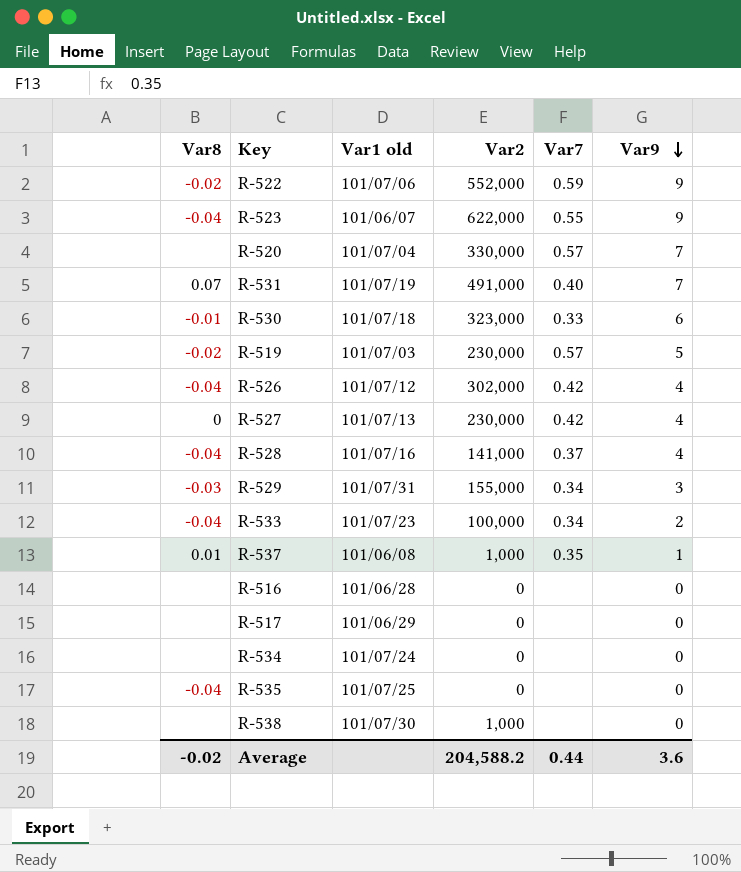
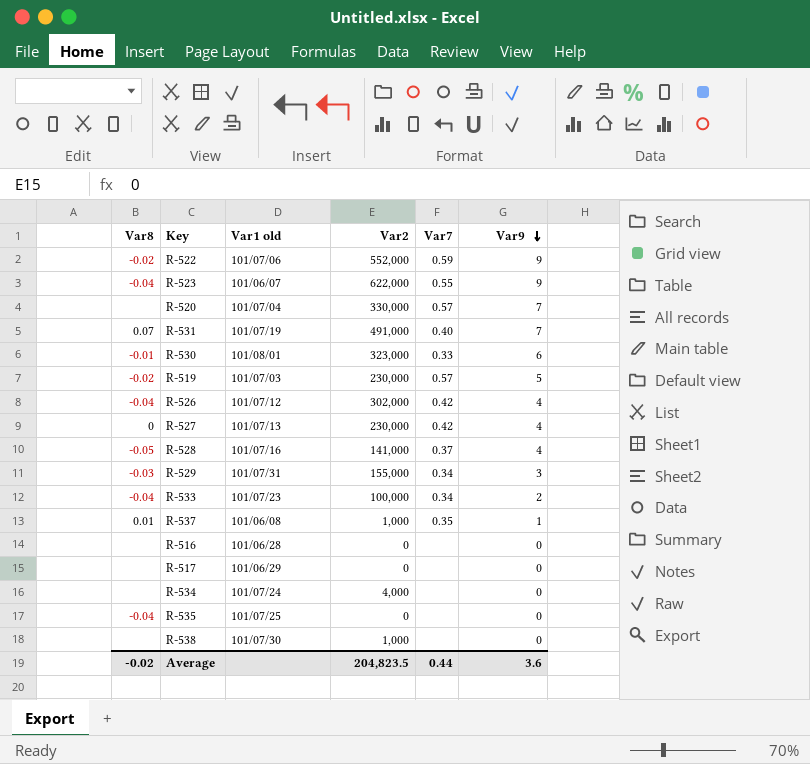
R-530 | Var1 old: 101/07/18 -> 101/08/01
R-528 | Var8: -0.04 -> -0.05
R-534 | Var2: 0 -> 4,000
Average | Var2: 204,588.2 -> 204,823.5

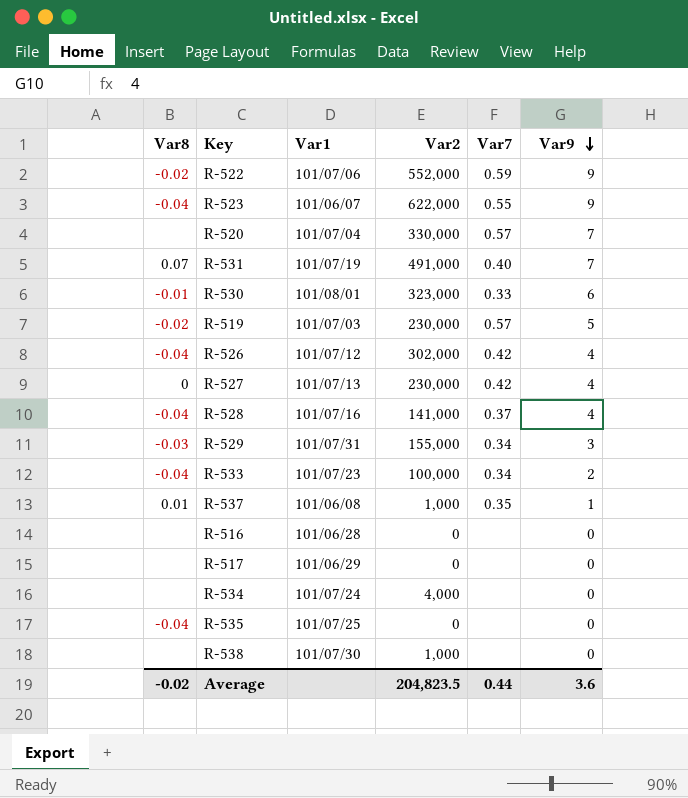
column name: Var1 old -> Var1
R-528 | Var8: -0.05 -> -0.04

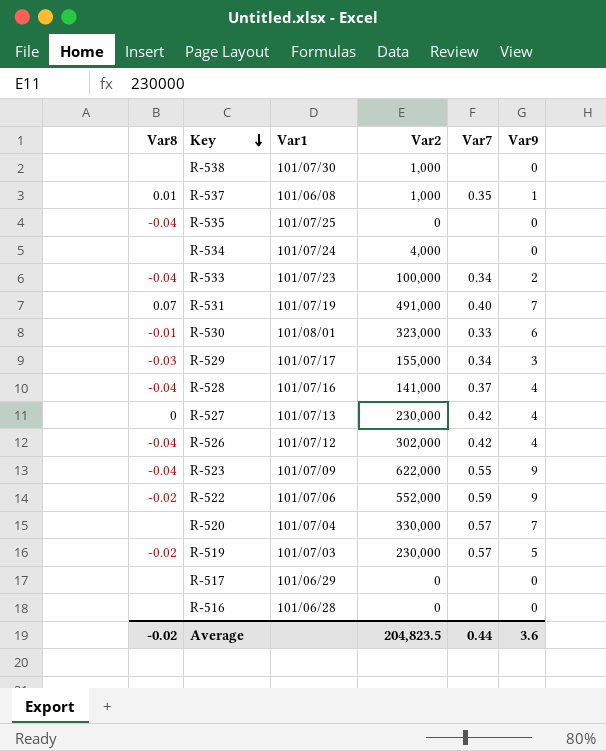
row order: Var9 descending -> Key descending
R-529 | Var1: 101/07/31 -> 101/07/17
R-523 | Var1: 101/06/07 -> 101/07/09

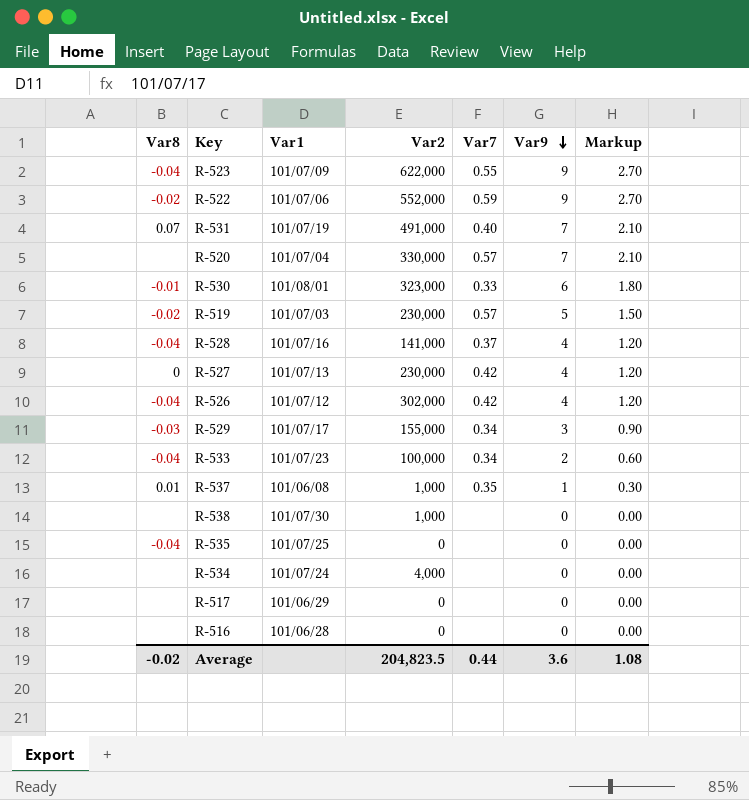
row order: Key descending -> Var9 descending
column Markup | formula: none -> [Var9] * 0.3

